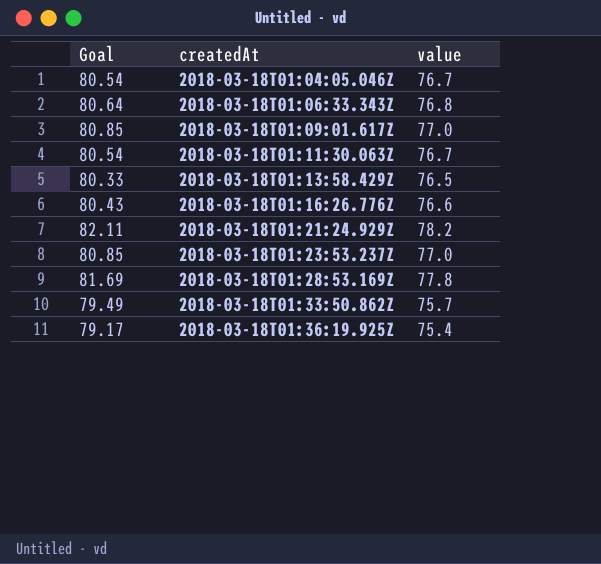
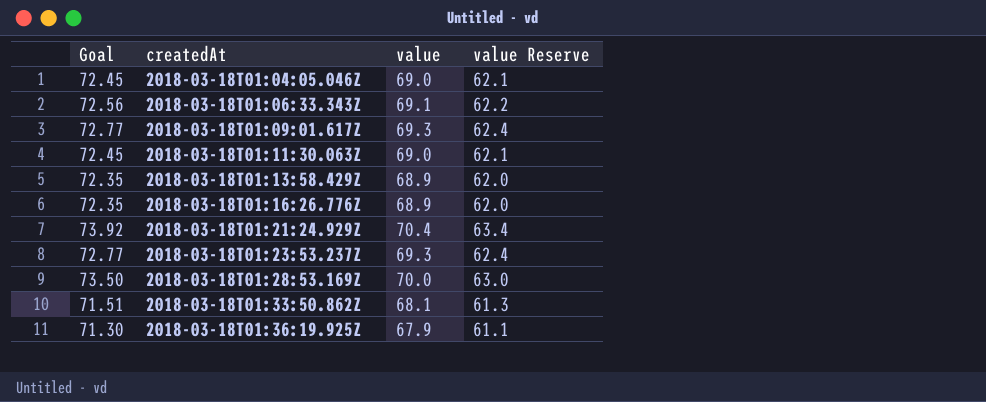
column value Reserve | formula: none -> [value] * 0.9
2018-03-18T01:04:05.046Z | Goal: 80.54 -> 72.45
2018-03-18T01:04:05.046Z | value: 76.7 -> 69.0
2018-03-18T01:06:33.343Z | Goal: 80.64 -> 72.56
2018-03-18T01:06:33.343Z | value: 76.8 -> 69.1
2018-03-18T01:09:01.617Z | Goal: 80.85 -> 72.77
2018-03-18T01:09:01.617Z | value: 77.0 -> 69.3
2018-03-18T01:11:30.063Z | Goal: 80.54 -> 72.45
2018-03-18T01:11:30.063Z | value: 76.7 -> 69.0
2018-03-18T01:13:58.429Z | Goal: 80.33 -> 72.35
2018-03-18T01:13:58.429Z | value: 76.5 -> 68.9
2018-03-18T01:16:26.776Z | Goal: 80.43 -> 72.35
2018-03-18T01:16:26.776Z | value: 76.6 -> 68.9
2018-03-18T01:21:24.929Z | Goal: 82.11 -> 73.92
2018-03-18T01:21:24.929Z | value: 78.2 -> 70.4
2018-03-18T01:23:53.237Z | Goal: 80.85 -> 72.77
2018-03-18T01:23:53.237Z | value: 77.0 -> 69.3
2018-03-18T01:28:53.169Z | Goal: 81.69 -> 73.50
2018-03-18T01:28:53.169Z | value: 77.8 -> 70.0
2018-03-18T01:33:50.862Z | Goal: 79.49 -> 71.51
2018-03-18T01:33:50.862Z | value: 75.7 -> 68.1
2018-03-18T01:36:19.925Z | Goal: 79.17 -> 71.30
2018-03-18T01:36:19.925Z | value: 75.4 -> 67.9

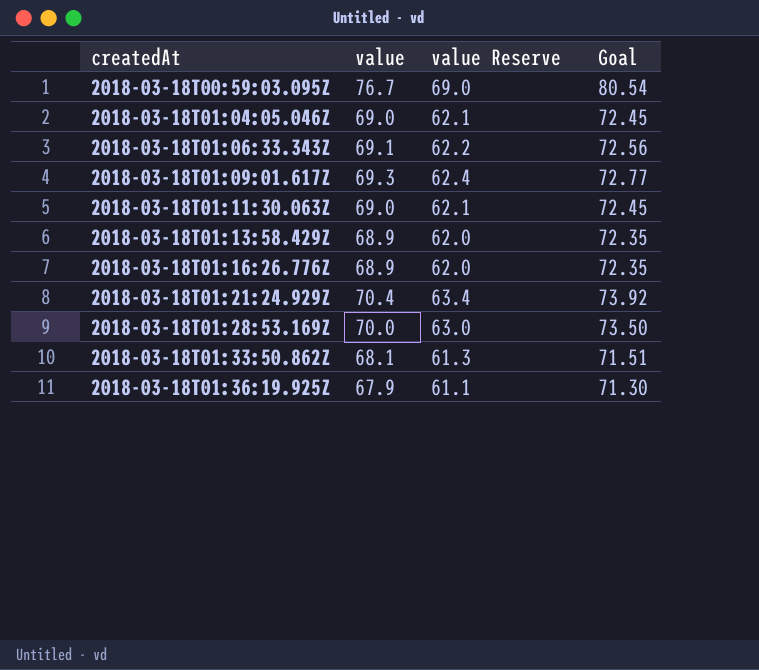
column Goal | position: 1 -> 4
row 2018-03-18T01:23:53.237Z: 72.77 | 69.3 | 62.4 -> none
row 2018-03-18T00:59:03.095Z: none -> 76.7 | 69.0 | 80.54

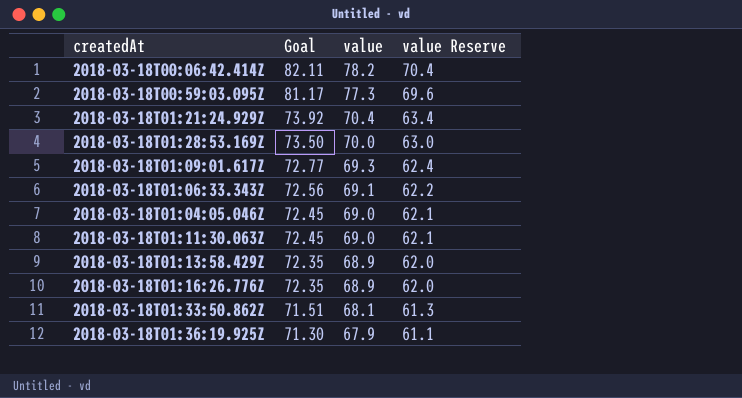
row order: createdAt ascending -> Goal descending
column Goal | position: 4 -> 2
row 2018-03-18T00:06:42.414Z: none -> 82.11 | 78.2 | 70.4
2018-03-18T00:59:03.095Z | Goal: 80.54 -> 81.17
2018-03-18T00:59:03.095Z | value: 76.7 -> 77.3
2018-03-18T00:59:03.095Z | value Reserve: 69.0 -> 69.6

